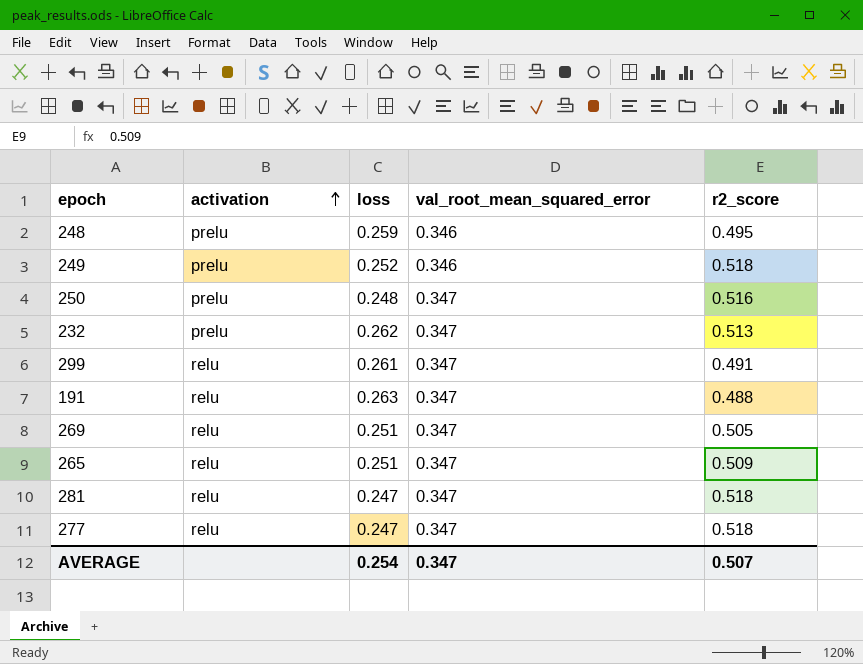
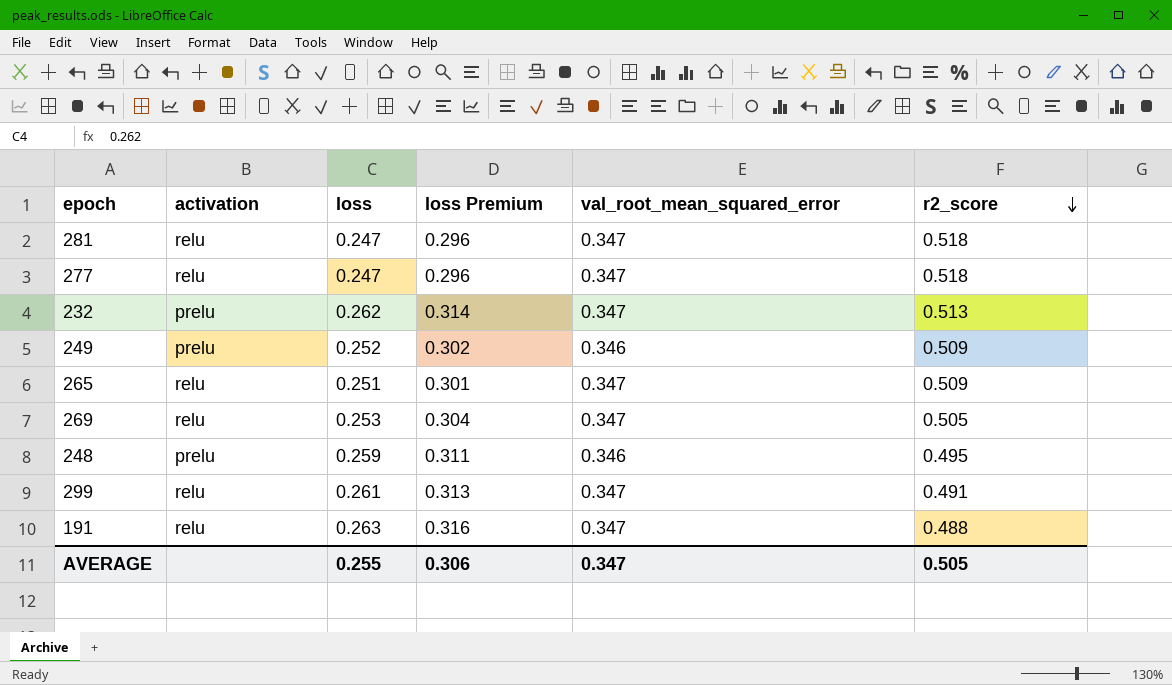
row order: activation ascending -> r2_score descending
column loss Premium | formula: none -> [loss] * 1.2
row 250: prelu | 0.248 | 0.347 | 0.516 -> none
249 | r2_score: 0.518 -> 0.509
269 | loss: 0.251 -> 0.253
AVERAGE | loss: 0.254 -> 0.255
AVERAGE | r2_score: 0.507 -> 0.505

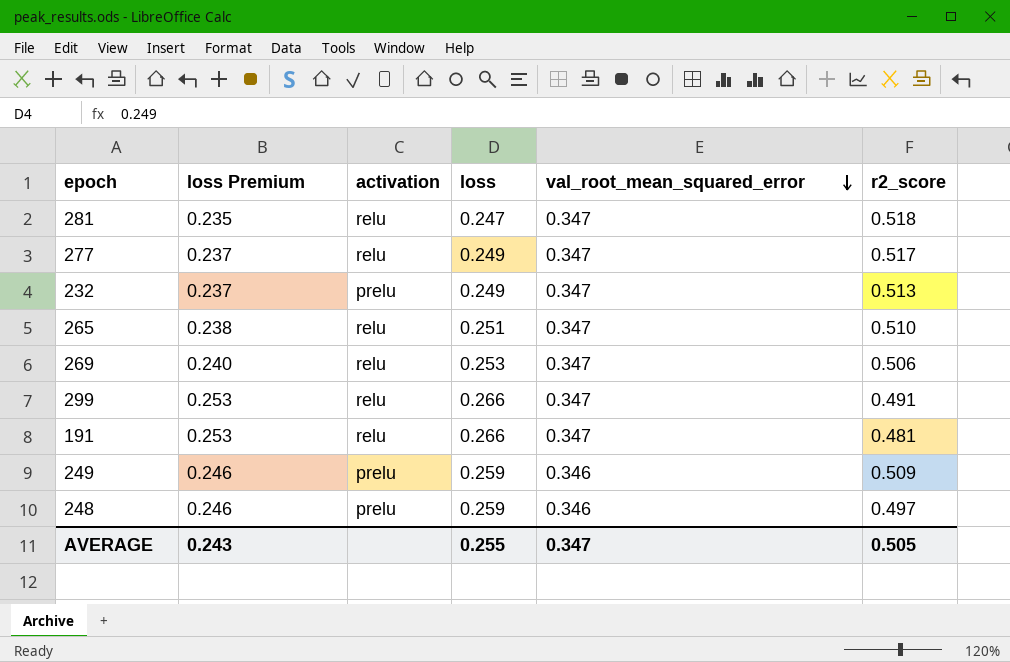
row order: r2_score descending -> val_root_mean_squared_error descending
column loss Premium | formula: [loss] * 1.2 -> [loss] * 0.95
column loss Premium | position: 4 -> 2
277 | loss: 0.247 -> 0.249
277 | r2_score: 0.518 -> 0.517
232 | loss: 0.262 -> 0.249
265 | r2_score: 0.509 -> 0.510
269 | r2_score: 0.505 -> 0.506
299 | loss: 0.261 -> 0.266
191 | loss: 0.263 -> 0.266
191 | r2_score: 0.488 -> 0.481
249 | loss: 0.252 -> 0.259
248 | r2_score: 0.495 -> 0.497
AVERAGE | loss Premium: 0.306 -> 0.243

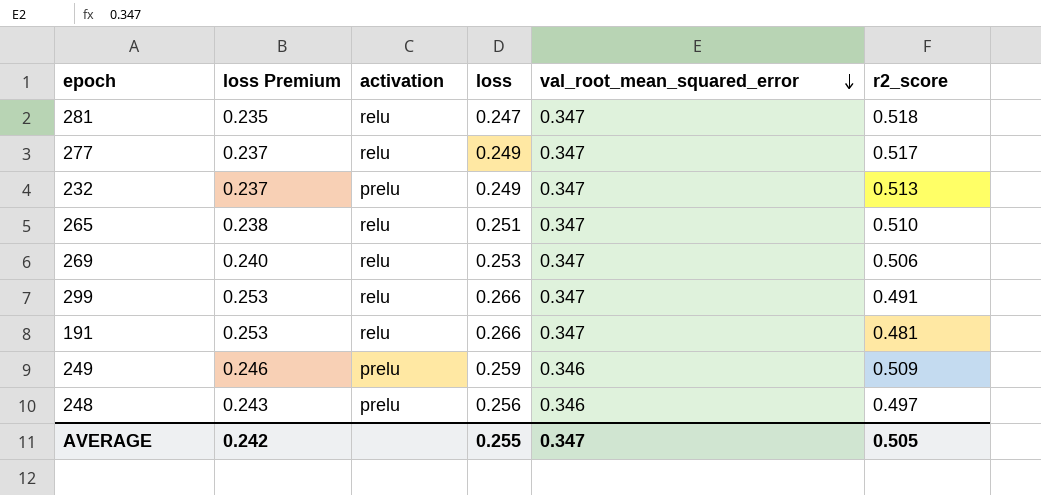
248 | loss Premium: 0.246 -> 0.243
248 | loss: 0.259 -> 0.256
AVERAGE | loss Premium: 0.243 -> 0.242

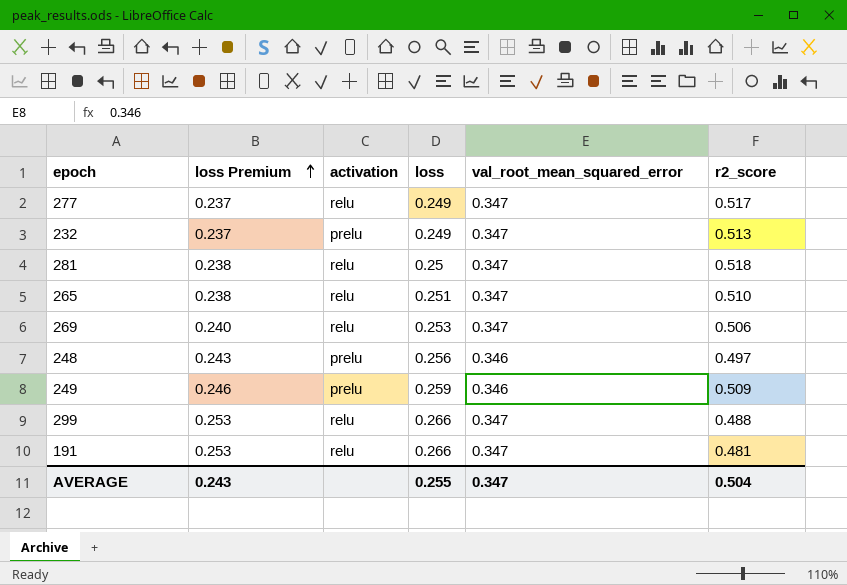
row order: val_root_mean_squared_error descending -> loss Premium ascending
281 | loss Premium: 0.235 -> 0.238
281 | loss: 0.247 -> 0.25
299 | r2_score: 0.491 -> 0.488
AVERAGE | loss Premium: 0.242 -> 0.243
AVERAGE | r2_score: 0.505 -> 0.504

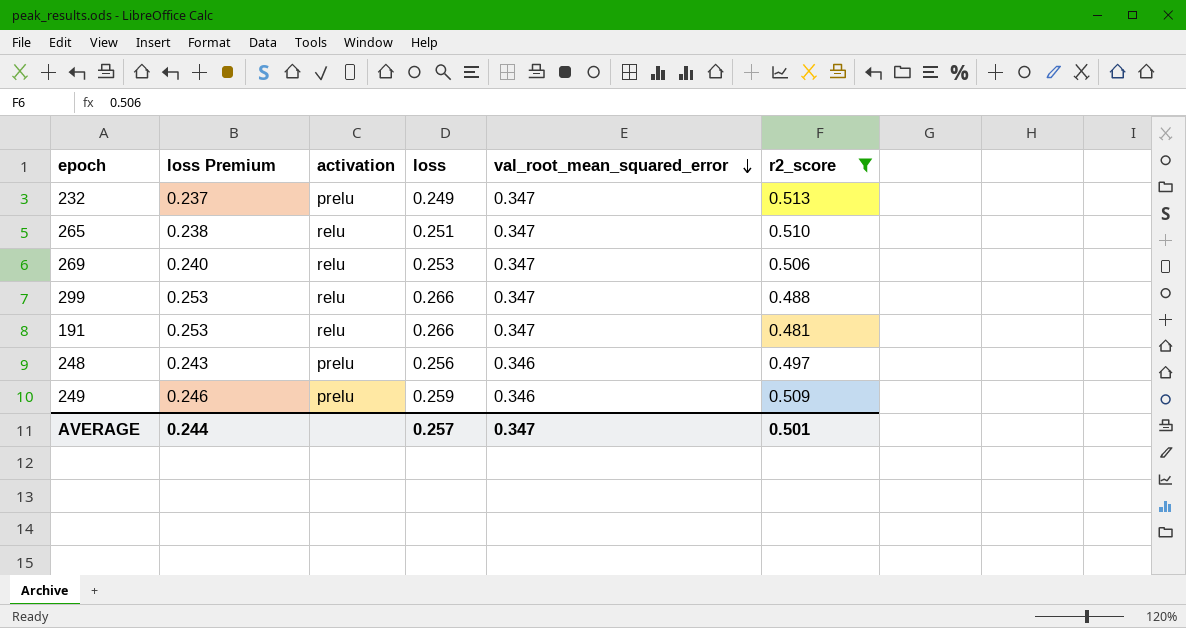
filter: none -> r2_score <= 0.513
row order: loss Premium ascending -> val_root_mean_squared_error descending
AVERAGE | loss Premium: 0.243 -> 0.244
AVERAGE | loss: 0.255 -> 0.257
AVERAGE | r2_score: 0.504 -> 0.501

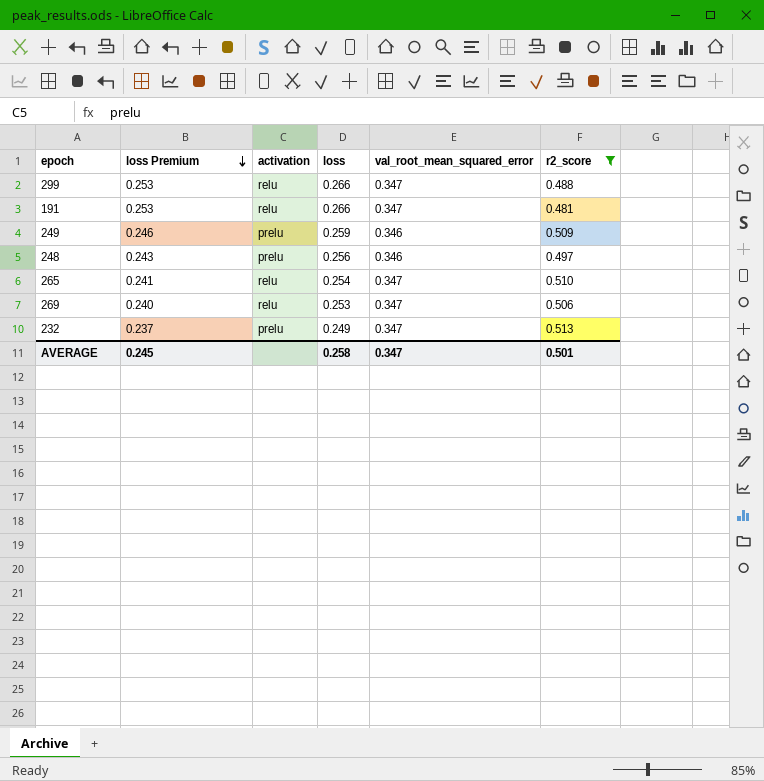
row order: val_root_mean_squared_error descending -> loss Premium descending
265 | loss Premium: 0.238 -> 0.241
265 | loss: 0.251 -> 0.254
AVERAGE | loss Premium: 0.244 -> 0.245
AVERAGE | loss: 0.257 -> 0.258

